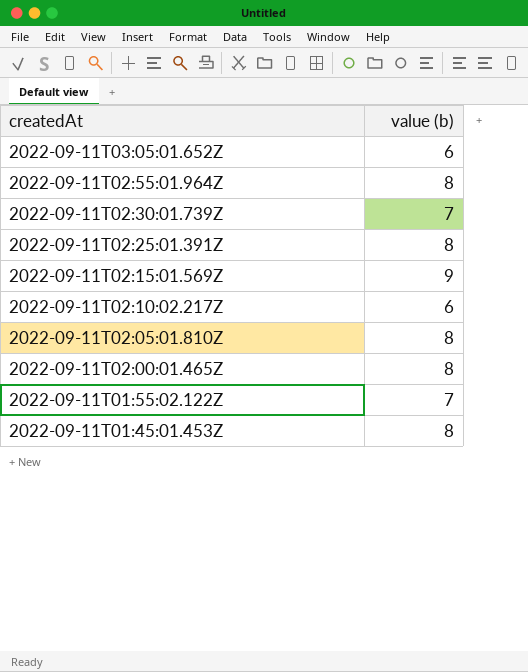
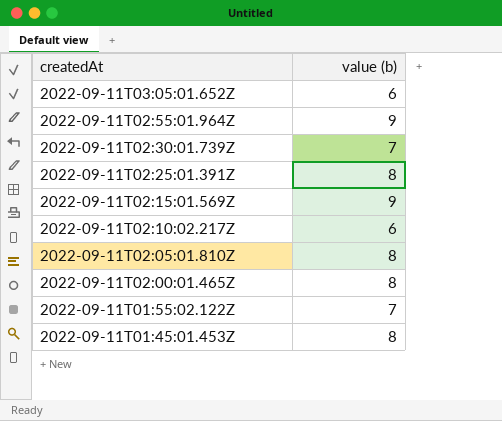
2022-09-11T02:55:01.964Z | value (b): 8 -> 9

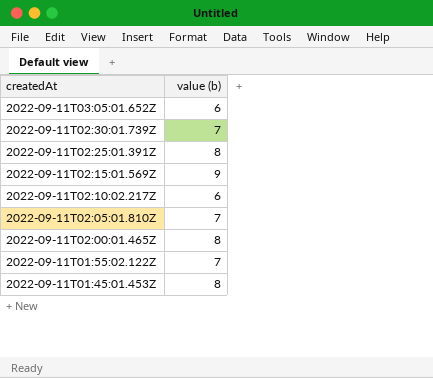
row 2022-09-11T02:55:01.964Z: 9 -> none
2022-09-11T02:05:01.810Z | value (b): 8 -> 7

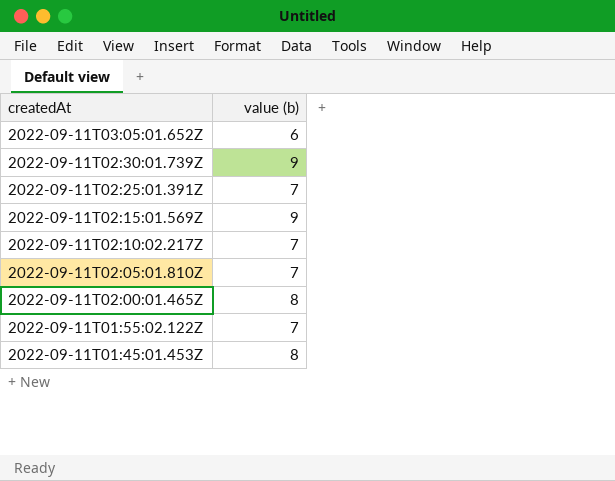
2022-09-11T02:30:01.739Z | value (b): 7 -> 9
2022-09-11T02:25:01.391Z | value (b): 8 -> 7
2022-09-11T02:10:02.217Z | value (b): 6 -> 7

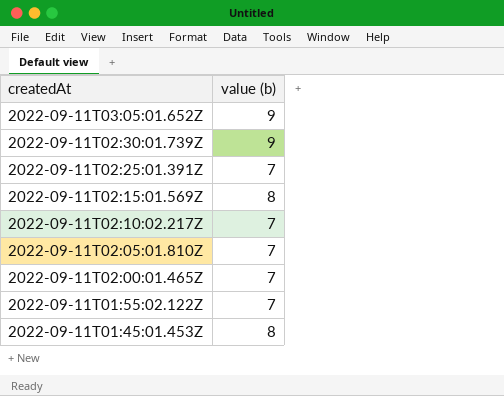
2022-09-11T03:05:01.652Z | value (b): 6 -> 9
2022-09-11T02:15:01.569Z | value (b): 9 -> 8
2022-09-11T02:00:01.465Z | value (b): 8 -> 7

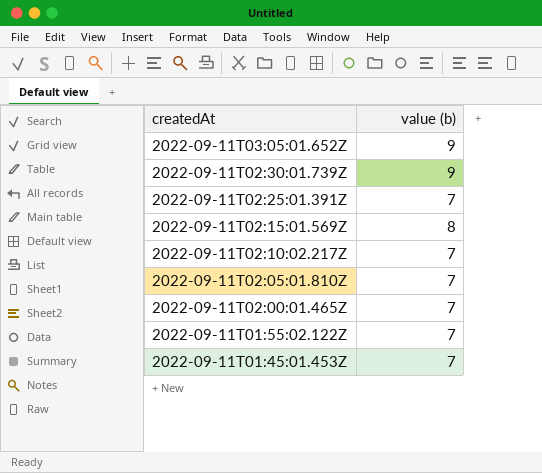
2022-09-11T01:45:01.453Z | value (b): 8 -> 7

